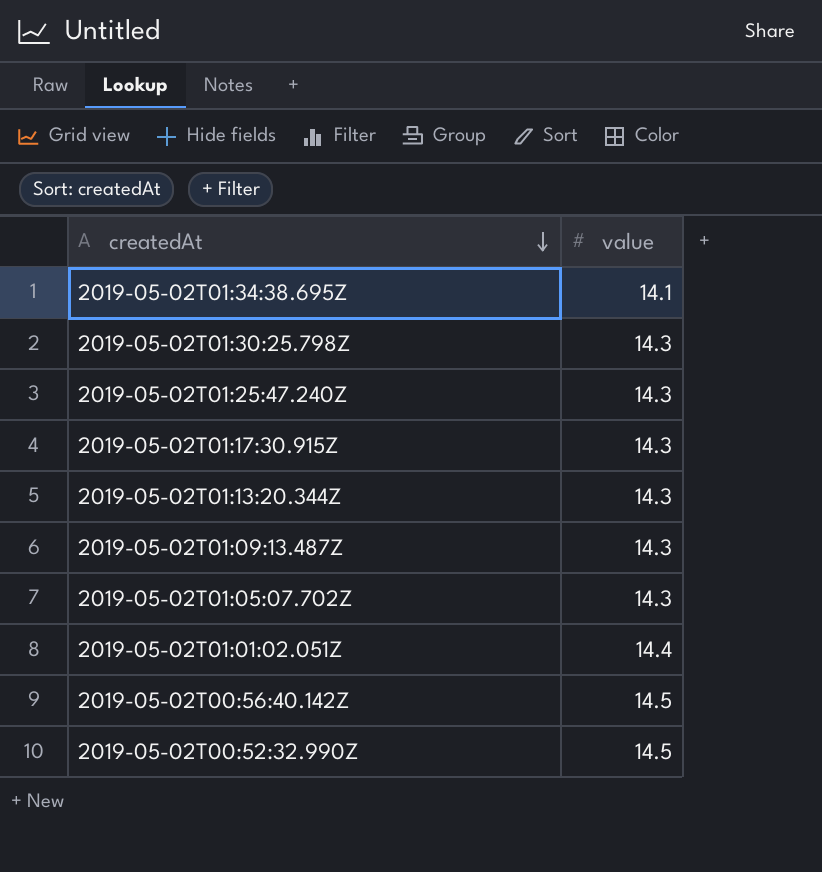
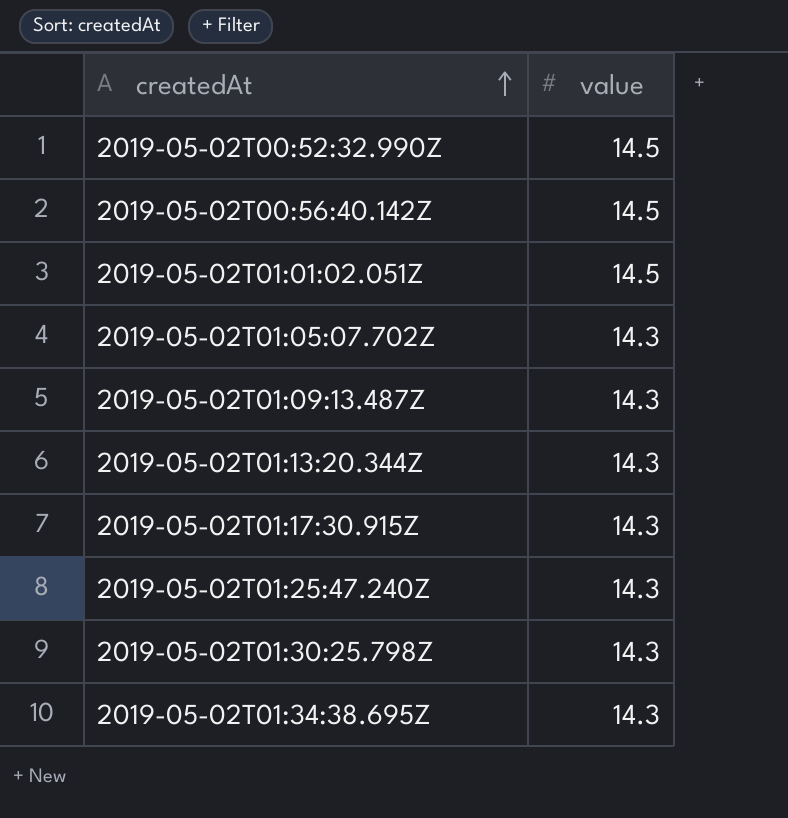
row order: createdAt descending -> createdAt ascending
2019-05-02T01:01:02.051Z | value: 14.4 -> 14.5
2019-05-02T01:34:38.695Z | value: 14.1 -> 14.3

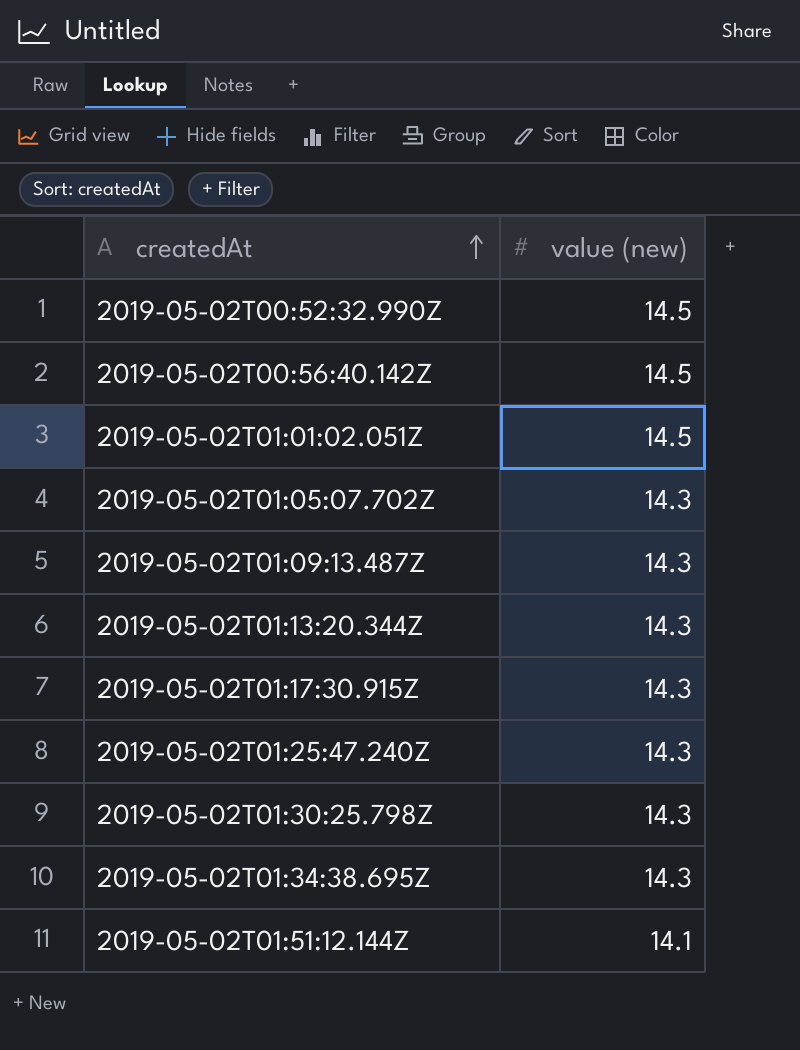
column name: value -> value (new)
row 2019-05-02T01:51:12.144Z: none -> 14.1

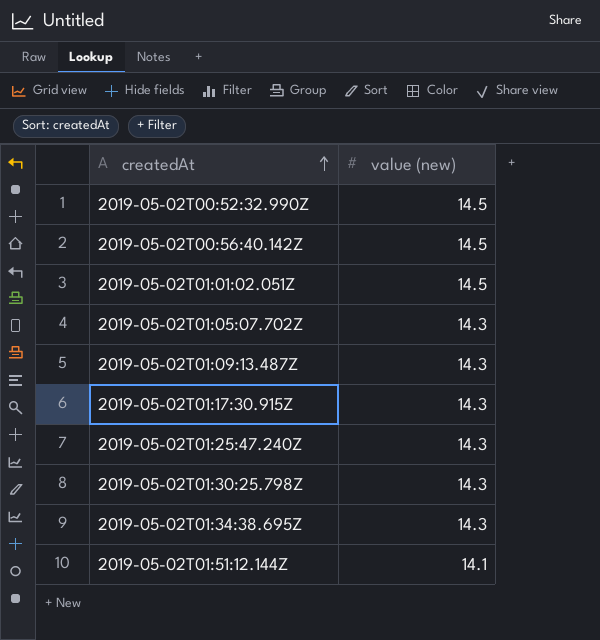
row 2019-05-02T01:13:20.344Z: 14.3 -> none

